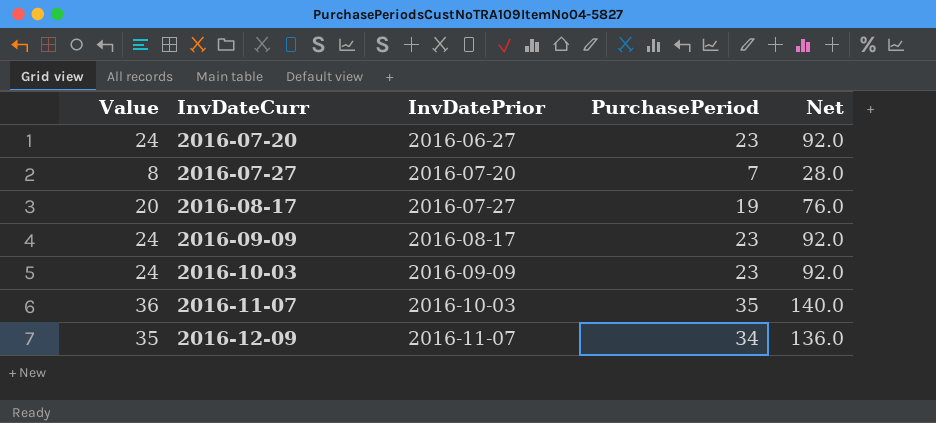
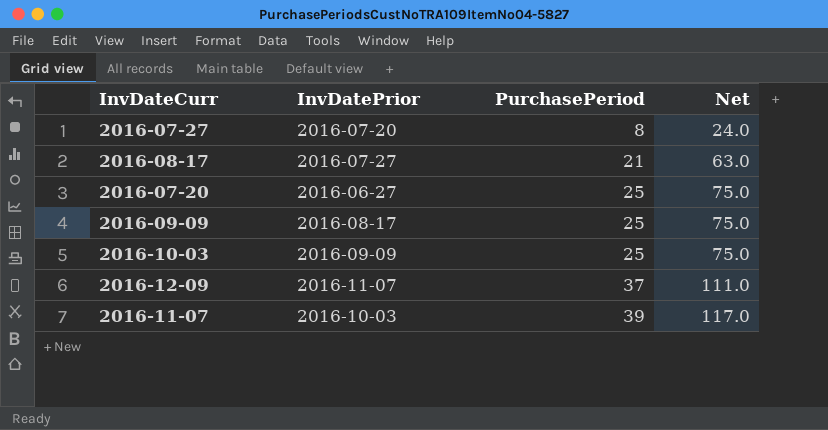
row order: InvDateCurr ascending -> PurchasePeriod ascending
column Value | formula: [PurchasePeriod] + 1 -> none
column Net | formula: [PurchasePeriod] * 4 -> [PurchasePeriod] * 3
2016-07-27 | PurchasePeriod: 7 -> 8
2016-08-17 | PurchasePeriod: 19 -> 21
2016-07-20 | PurchasePeriod: 23 -> 25
2016-09-09 | PurchasePeriod: 23 -> 25
2016-10-03 | PurchasePeriod: 23 -> 25
2016-12-09 | PurchasePeriod: 34 -> 37
2016-11-07 | PurchasePeriod: 35 -> 39

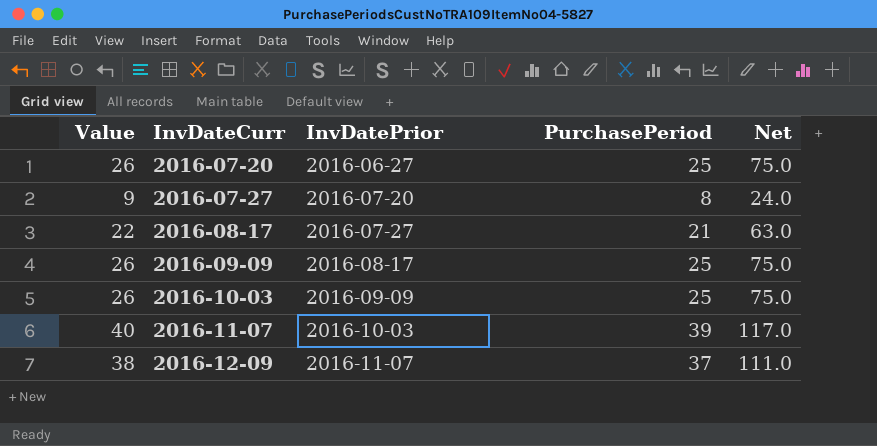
row order: PurchasePeriod ascending -> InvDateCurr ascending
column Value | formula: none -> [PurchasePeriod] + 1

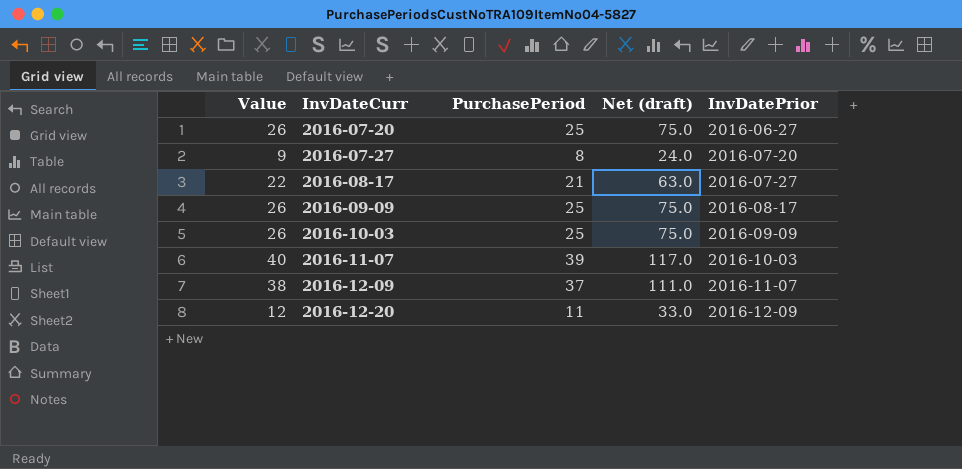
column name: Net -> Net (draft)
column InvDatePrior | position: 3 -> 5
row 2016-12-20: none -> 12 | 11 | 33.0 | 2016-12-09

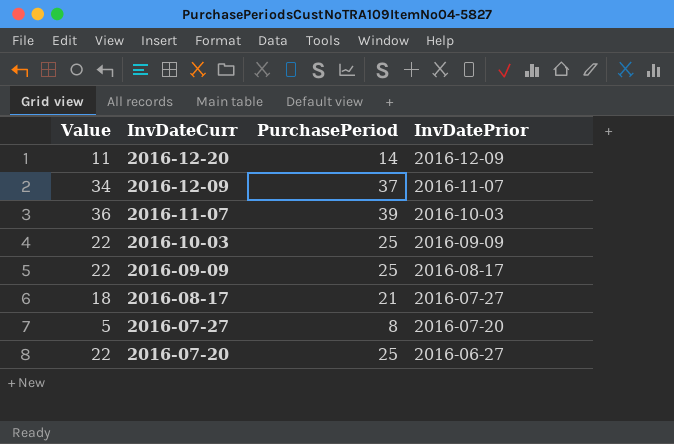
row order: InvDateCurr ascending -> InvDateCurr descending
column Net (draft) | formula: [PurchasePeriod] * 3 -> none
column Value | formula: [PurchasePeriod] + 1 -> [PurchasePeriod] - 3
2016-12-20 | PurchasePeriod: 11 -> 14

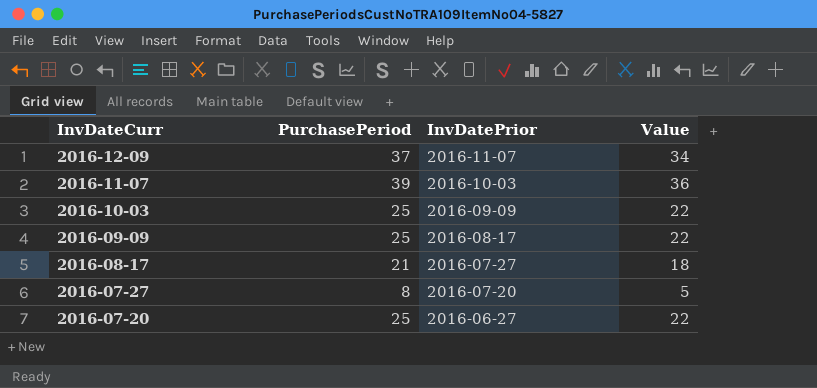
column Value | position: 1 -> 4
row 2016-12-20: 11 | 14 | 2016-12-09 -> none

